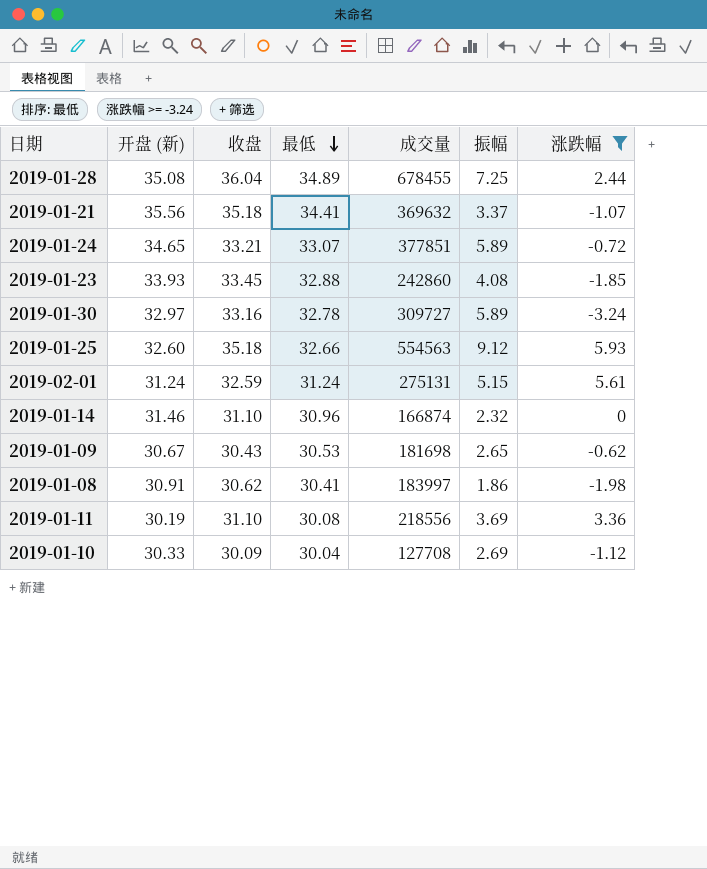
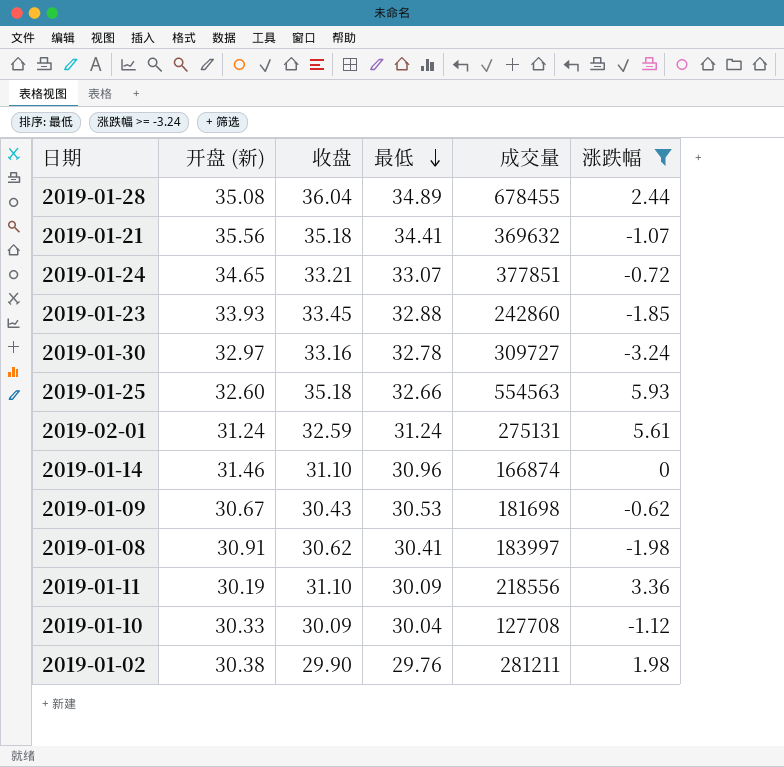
column 振幅 | position: 6 -> none
2019-01-11 | 最低: 30.08 -> 30.09
row 2019-01-02: none -> 30.38 | 29.90 | 29.76 | 281211 | 1.98

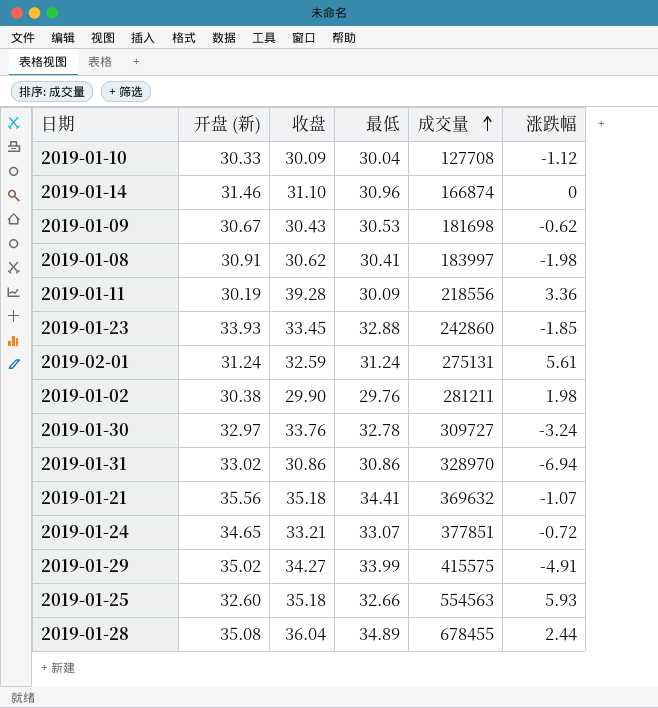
filter: 涨跌幅 >= -3.24 -> none
row order: 最低 descending -> 成交量 ascending
2019-01-11 | 收盘: 31.10 -> 39.28
2019-01-30 | 收盘: 33.16 -> 33.76

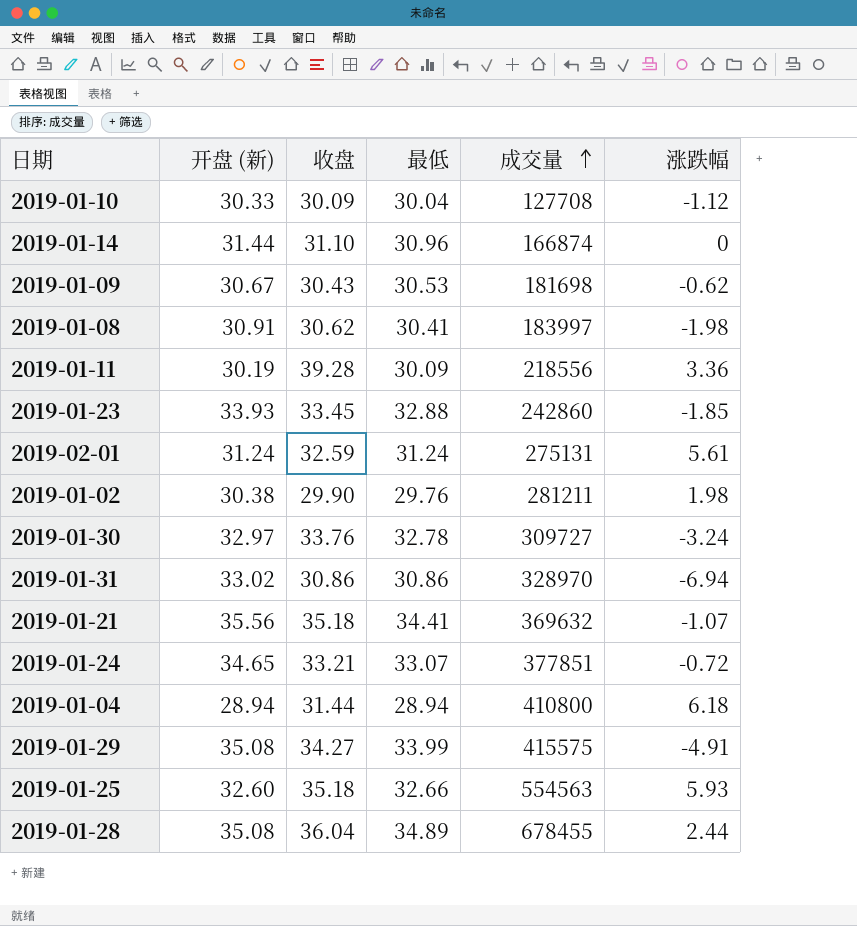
2019-01-14 | 开盘 (新): 31.46 -> 31.44
row 2019-01-04: none -> 28.94 | 31.44 | 28.94 | 410800 | 6.18
2019-01-29 | 开盘 (新): 35.02 -> 35.08

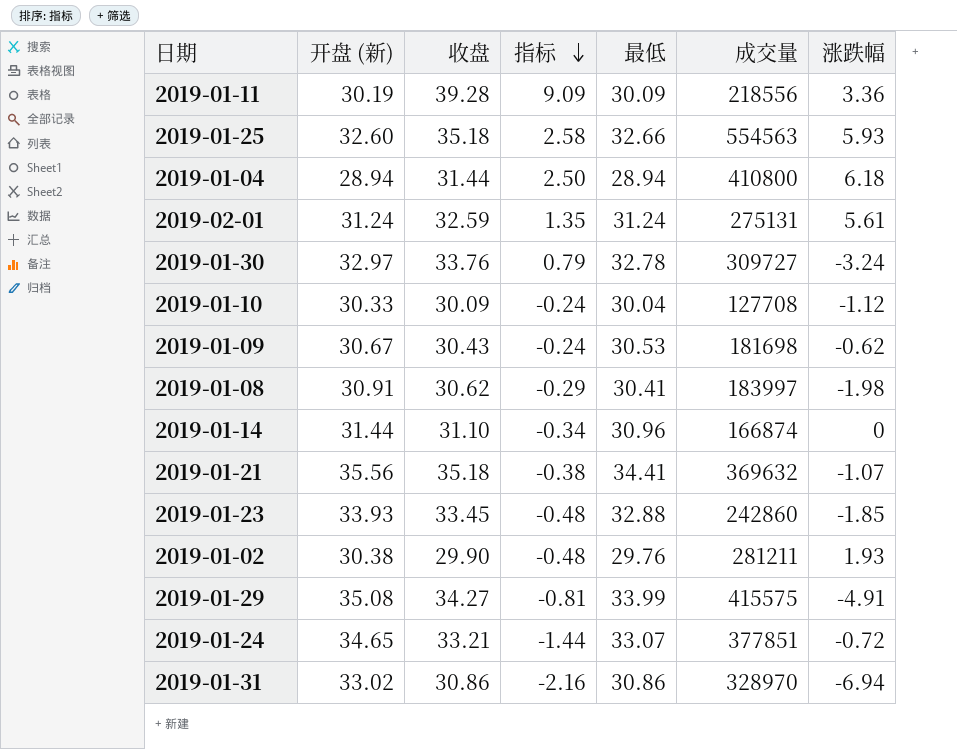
row order: 成交量 ascending -> 指标 descending
column 指标 | formula: none -> [收盘] - [开盘 (新)]
row 2019-01-28: 35.08 | 36.04 | 34.89 | 678455 | 2.44 -> none
2019-01-02 | 涨跌幅: 1.98 -> 1.93

